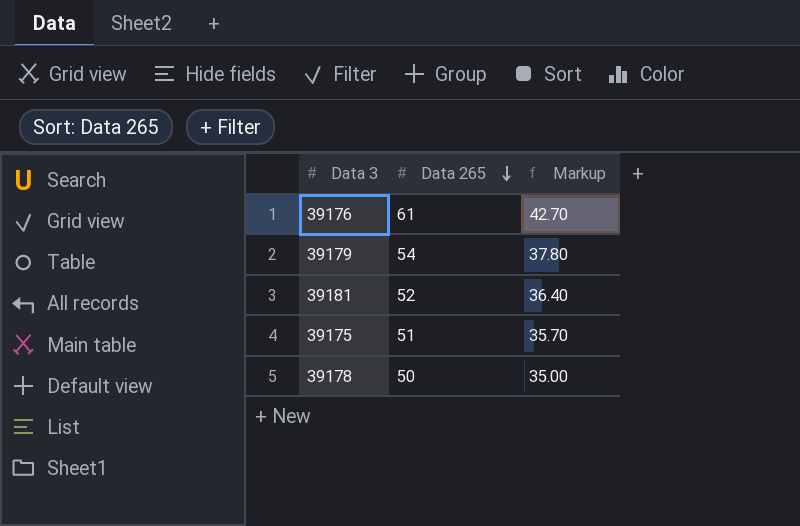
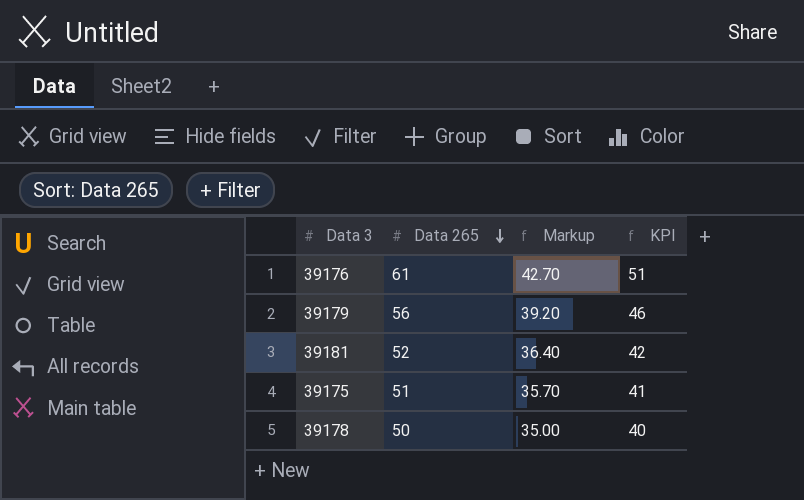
column KPI | formula: none -> [Data 265] - 10
39179 | Data 265: 54 -> 56
39179 | Markup: 37.80 -> 39.20

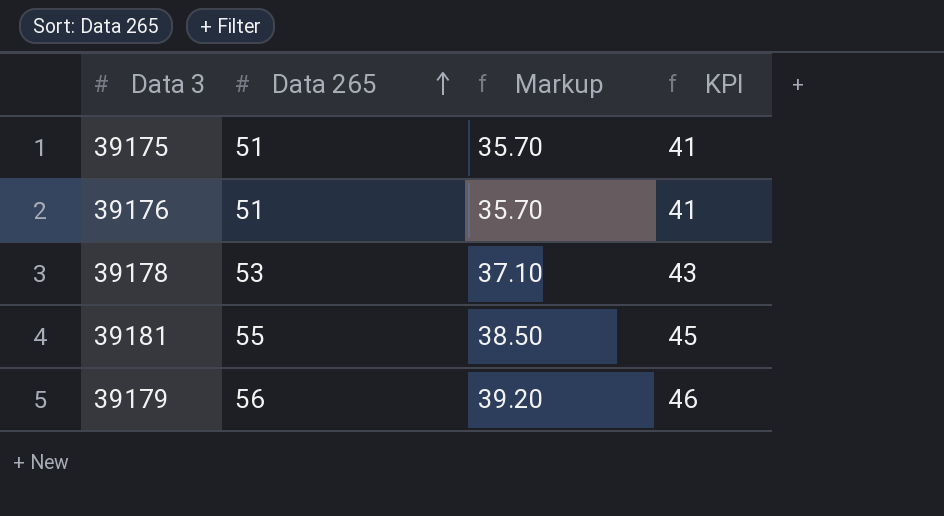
row order: Data 265 descending -> Data 265 ascending
39176 | Data 265: 61 -> 51
39176 | Markup: 42.70 -> 35.70
39176 | KPI: 51 -> 41
39178 | Data 265: 50 -> 53
39178 | Markup: 35.00 -> 37.10
39178 | KPI: 40 -> 43
39181 | Data 265: 52 -> 55
39181 | Markup: 36.40 -> 38.50
39181 | KPI: 42 -> 45

